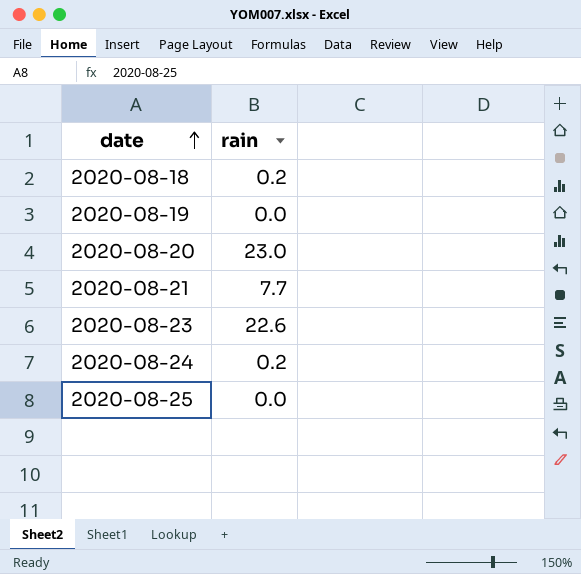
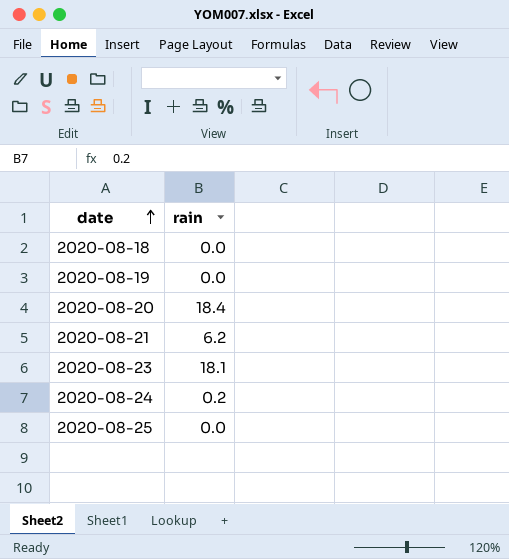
2020-08-18 | rain: 0.2 -> 0.0
2020-08-20 | rain: 23.0 -> 18.4
2020-08-21 | rain: 7.7 -> 6.2
2020-08-23 | rain: 22.6 -> 18.1

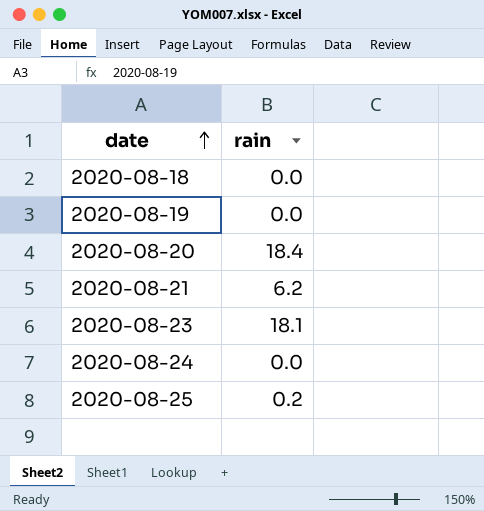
2020-08-24 | rain: 0.2 -> 0.0
2020-08-25 | rain: 0.0 -> 0.2

